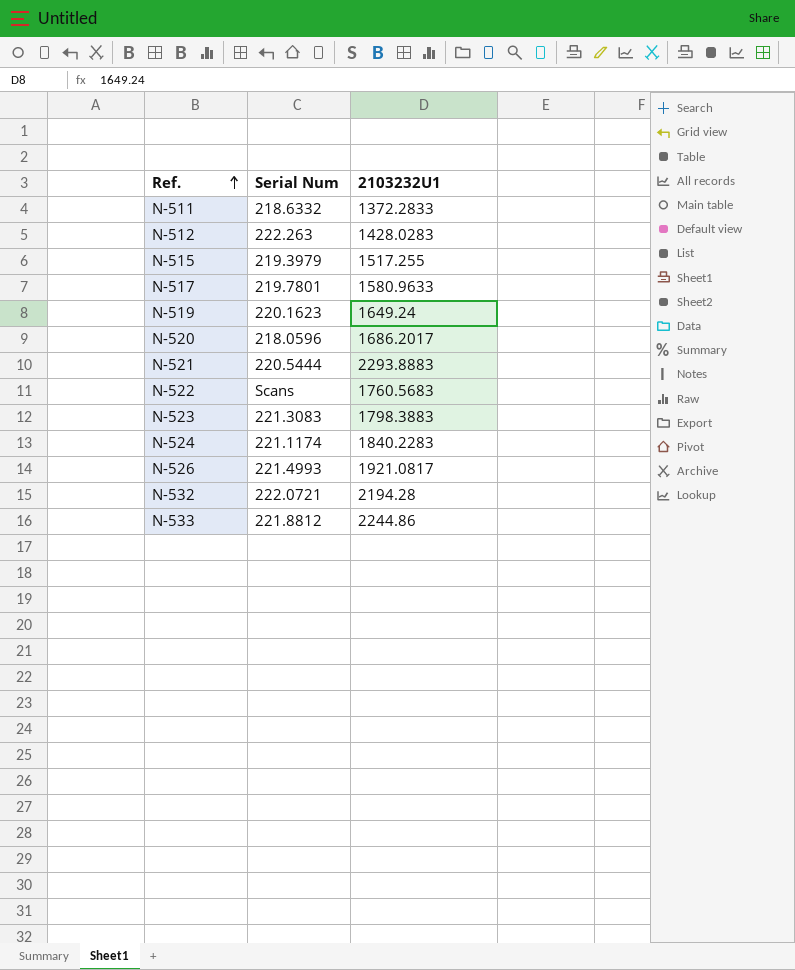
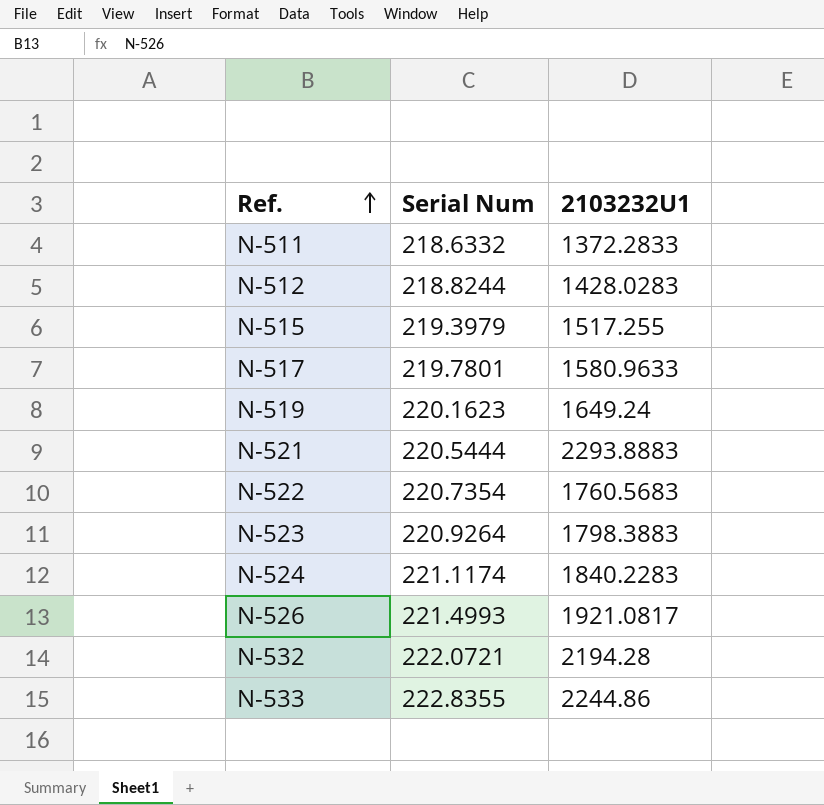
row N-520: 218.0596 | 1686.2017 -> none
N-512 | Serial Num: 222.263 -> 218.8244
N-522 | Serial Num: Scans -> 220.7354
N-523 | Serial Num: 221.3083 -> 220.9264
N-533 | Serial Num: 221.8812 -> 222.8355

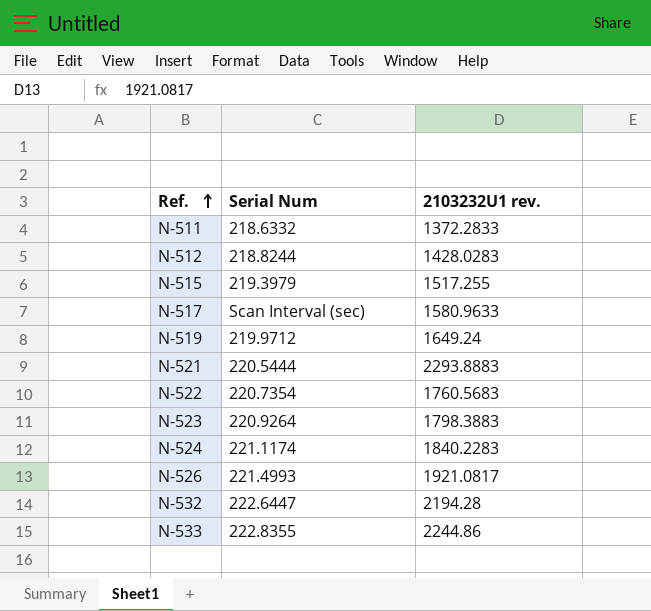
column name: 2103232U1 -> 2103232U1 rev.
N-517 | Serial Num: 219.7801 -> Scan Interval (sec)
N-519 | Serial Num: 220.1623 -> 219.9712
N-532 | Serial Num: 222.0721 -> 222.6447

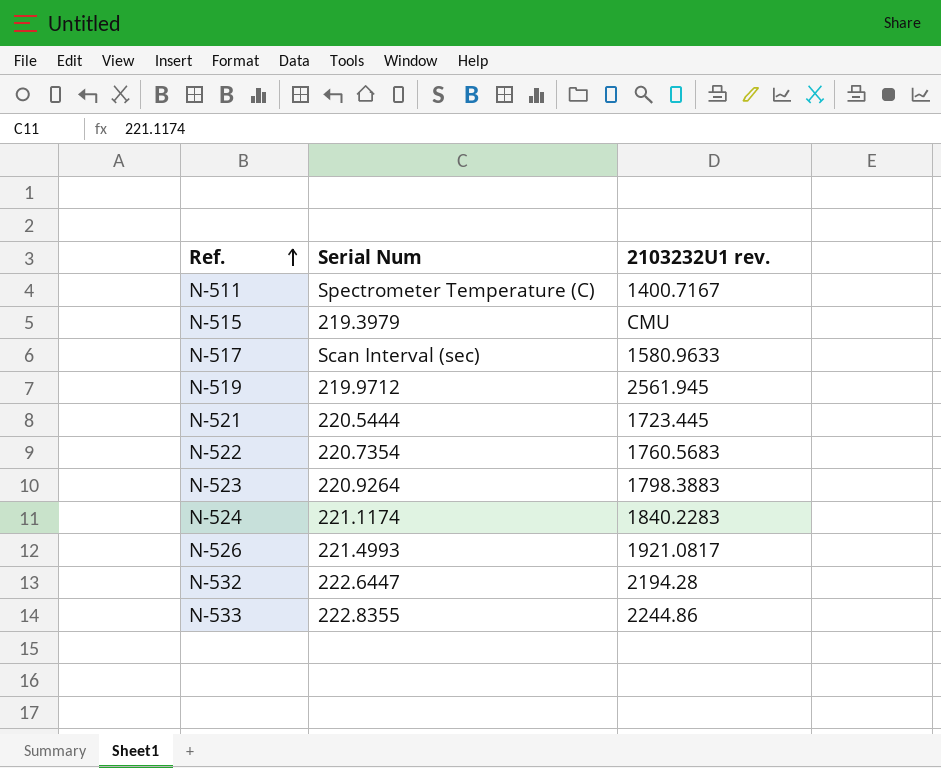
row N-512: 218.8244 | 1428.0283 -> none
N-511 | Serial Num: 218.6332 -> Spectrometer Temperature (C)
N-511 | 2103232U1 rev.: 1372.2833 -> 1400.7167
N-515 | 2103232U1 rev.: 1517.255 -> CMU
N-519 | 2103232U1 rev.: 1649.24 -> 2561.945
N-521 | 2103232U1 rev.: 2293.8883 -> 1723.445

